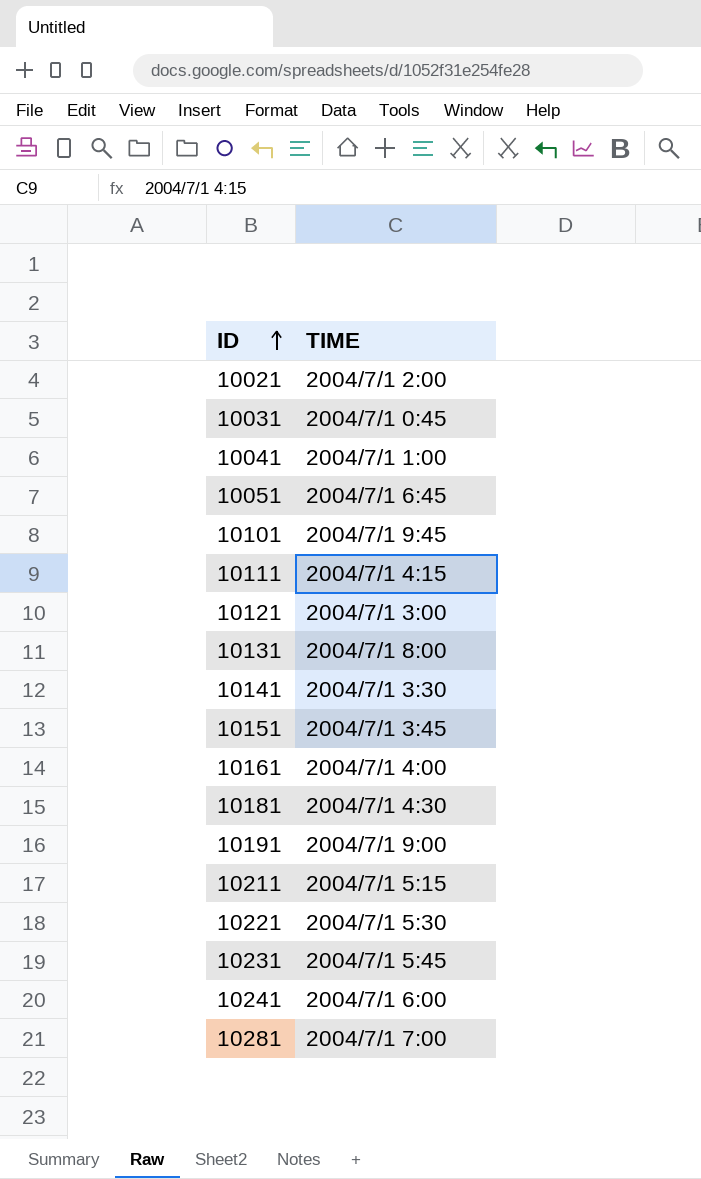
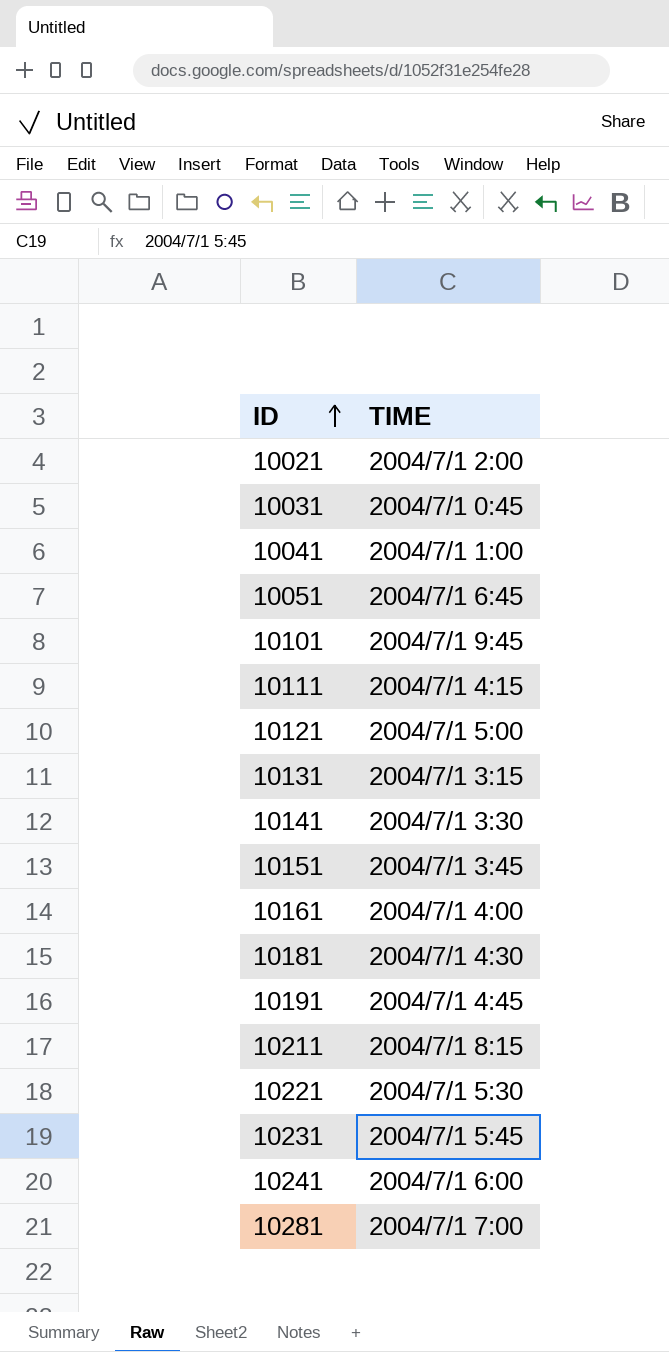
10121 | TIME: 2004/7/1 3:00 -> 2004/7/1 5:00
10131 | TIME: 2004/7/1 8:00 -> 2004/7/1 3:15
10191 | TIME: 2004/7/1 9:00 -> 2004/7/1 4:45
10211 | TIME: 2004/7/1 5:15 -> 2004/7/1 8:15

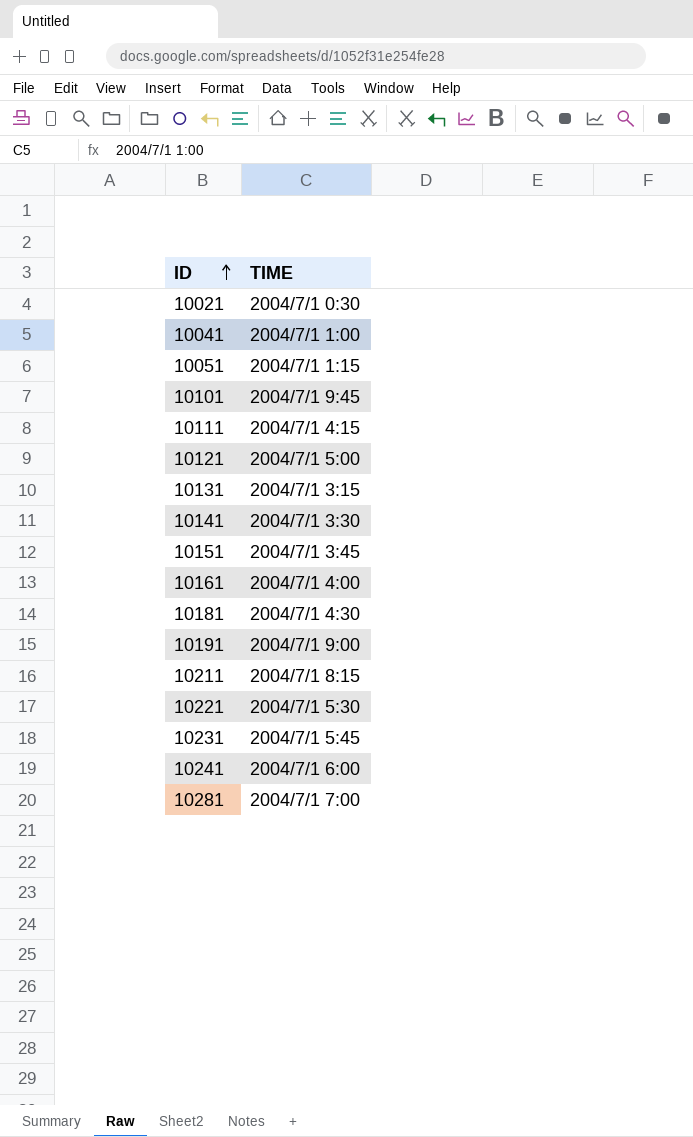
row 10031: 2004/7/1 0:45 -> none
10021 | TIME: 2004/7/1 2:00 -> 2004/7/1 0:30
10051 | TIME: 2004/7/1 6:45 -> 2004/7/1 1:15
10191 | TIME: 2004/7/1 4:45 -> 2004/7/1 9:00

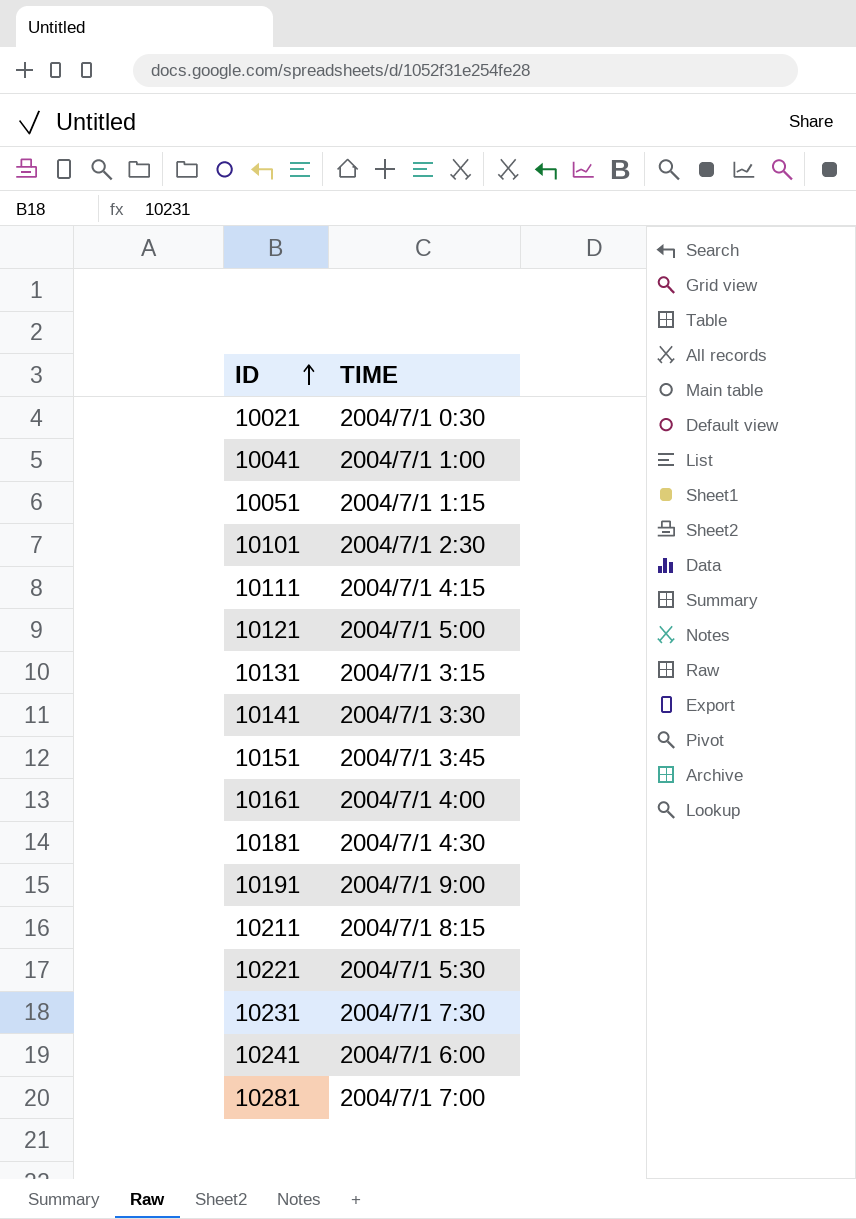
10101 | TIME: 2004/7/1 9:45 -> 2004/7/1 2:30
10231 | TIME: 2004/7/1 5:45 -> 2004/7/1 7:30

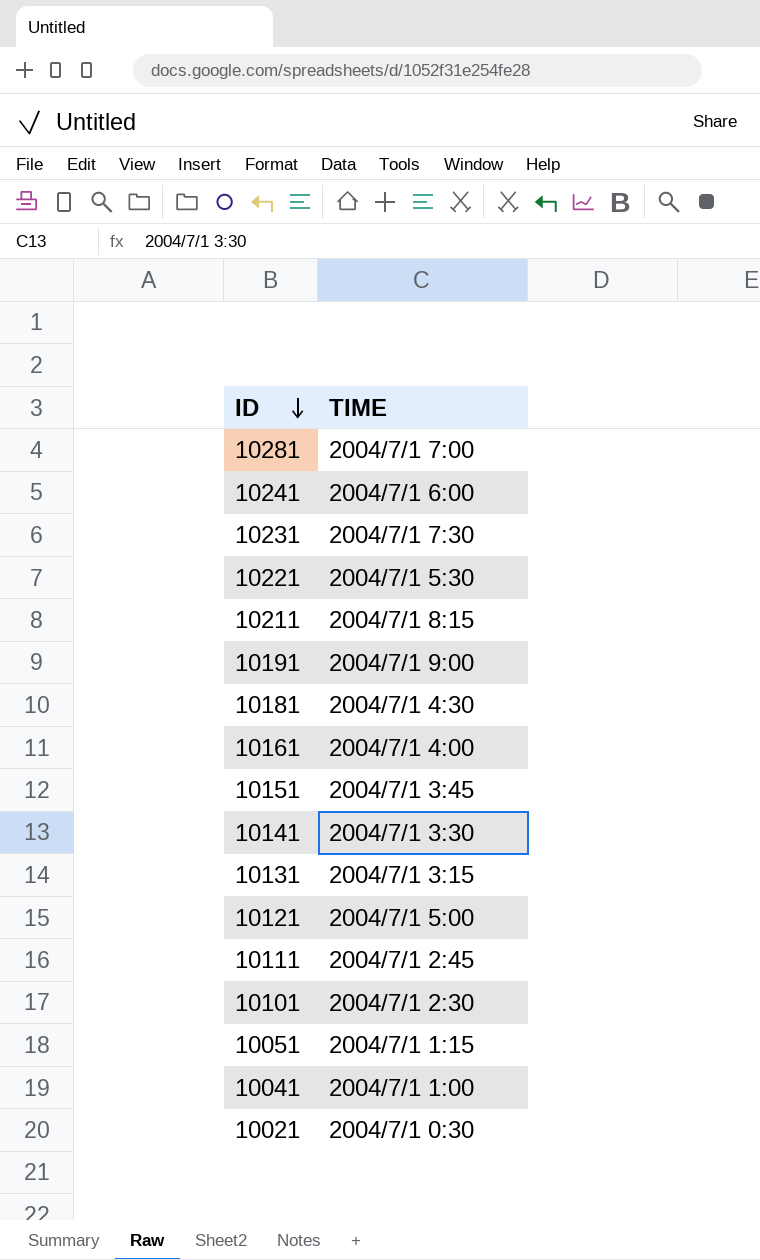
row order: ID ascending -> ID descending
10111 | TIME: 2004/7/1 4:15 -> 2004/7/1 2:45

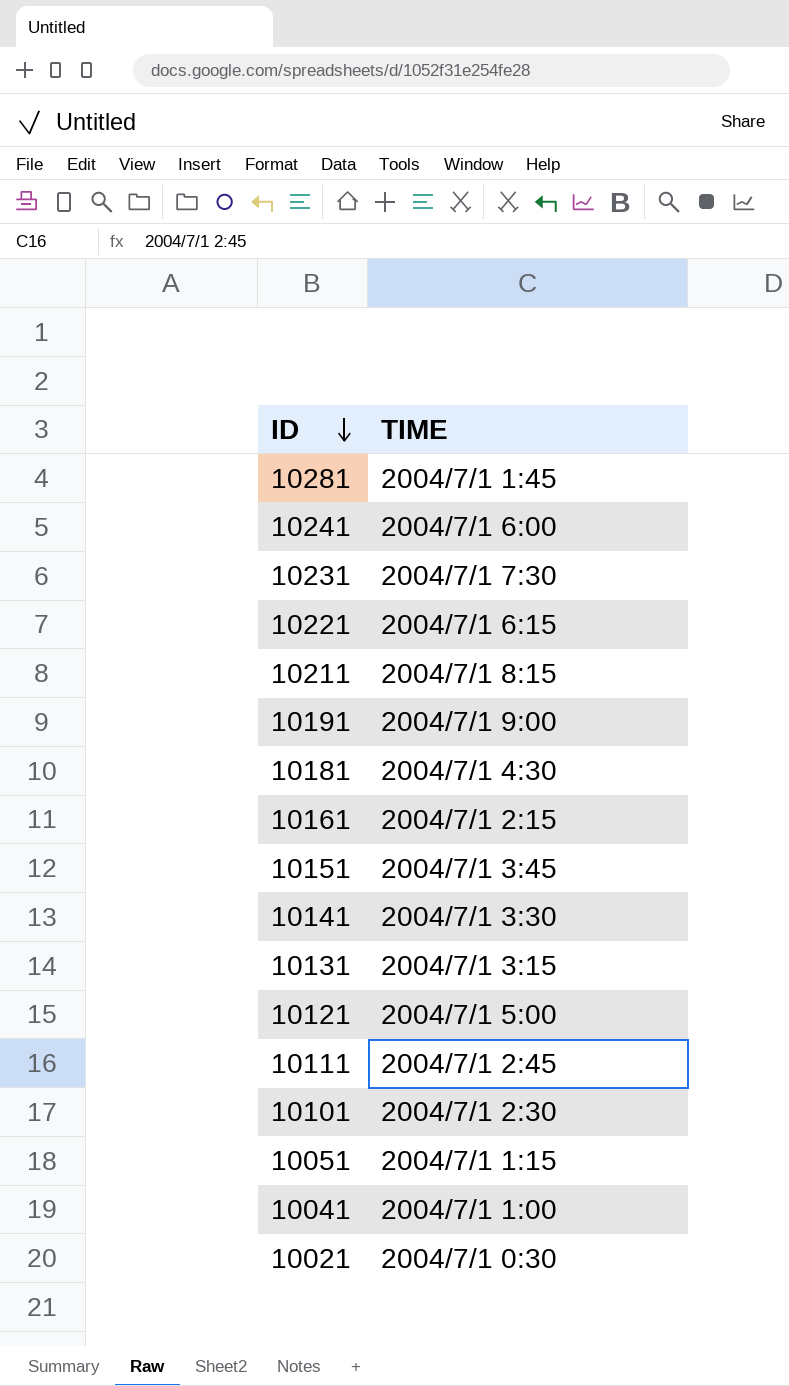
10281 | TIME: 2004/7/1 7:00 -> 2004/7/1 1:45
10221 | TIME: 2004/7/1 5:30 -> 2004/7/1 6:15
10161 | TIME: 2004/7/1 4:00 -> 2004/7/1 2:15

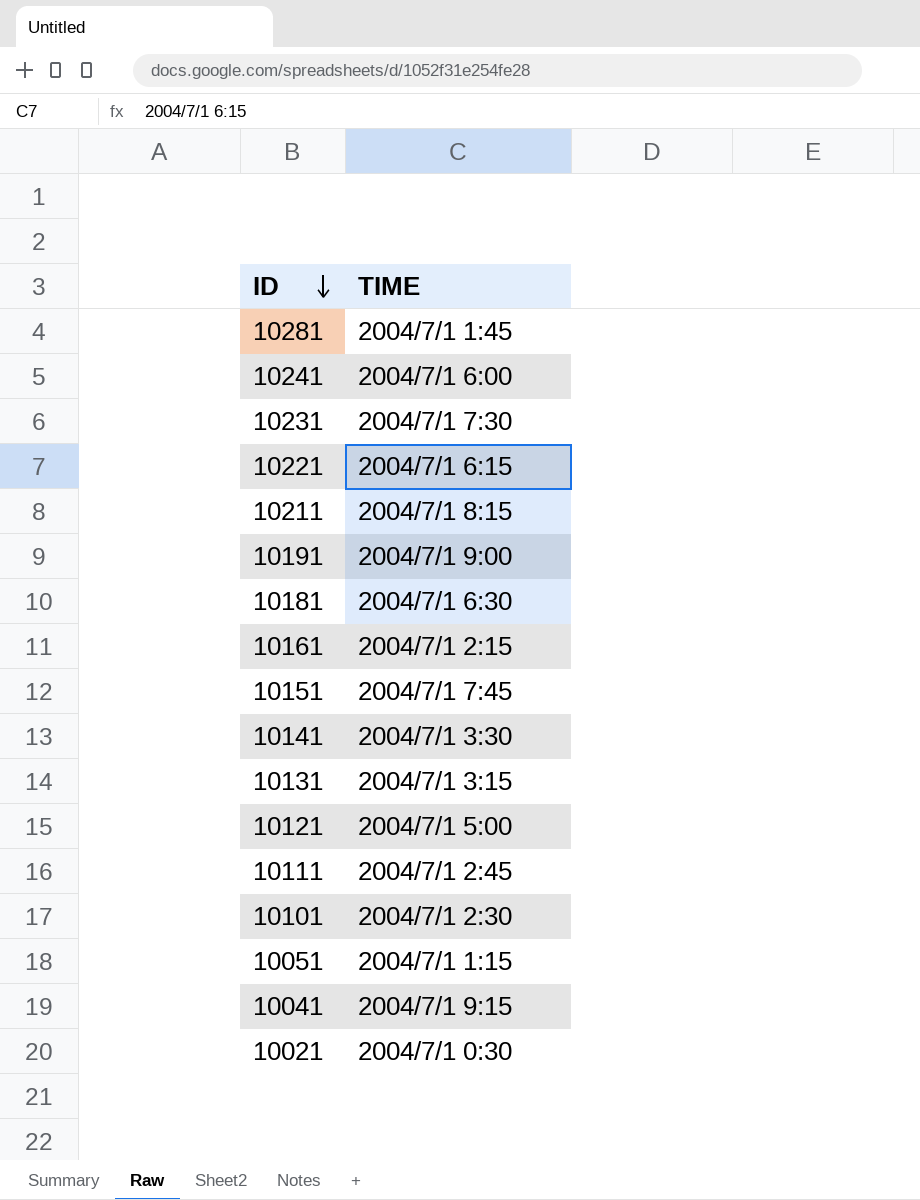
10181 | TIME: 2004/7/1 4:30 -> 2004/7/1 6:30
10151 | TIME: 2004/7/1 3:45 -> 2004/7/1 7:45
10041 | TIME: 2004/7/1 1:00 -> 2004/7/1 9:15

